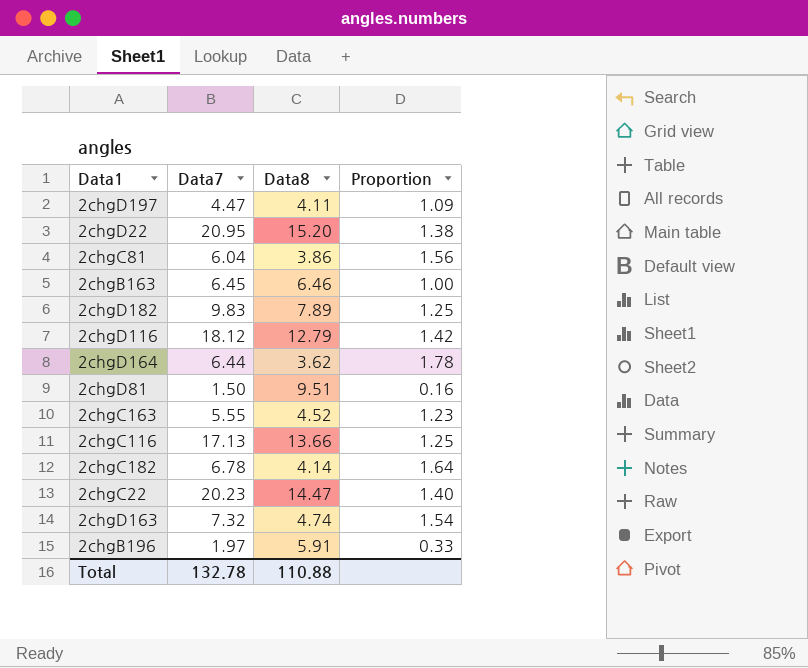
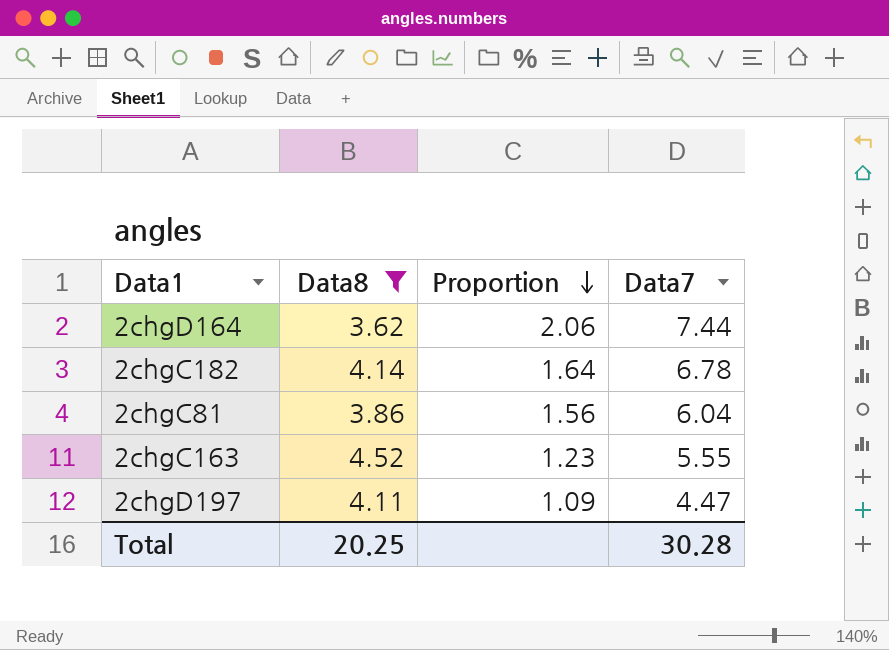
filter: none -> Data8 <= 4.52
row order: none -> Proportion descending
column Data7 | position: 2 -> 4
2chgD164 | Proportion: 1.78 -> 2.06
2chgD164 | Data7: 6.44 -> 7.44
Total | Data8: 110.88 -> 20.25
Total | Data7: 132.78 -> 30.28

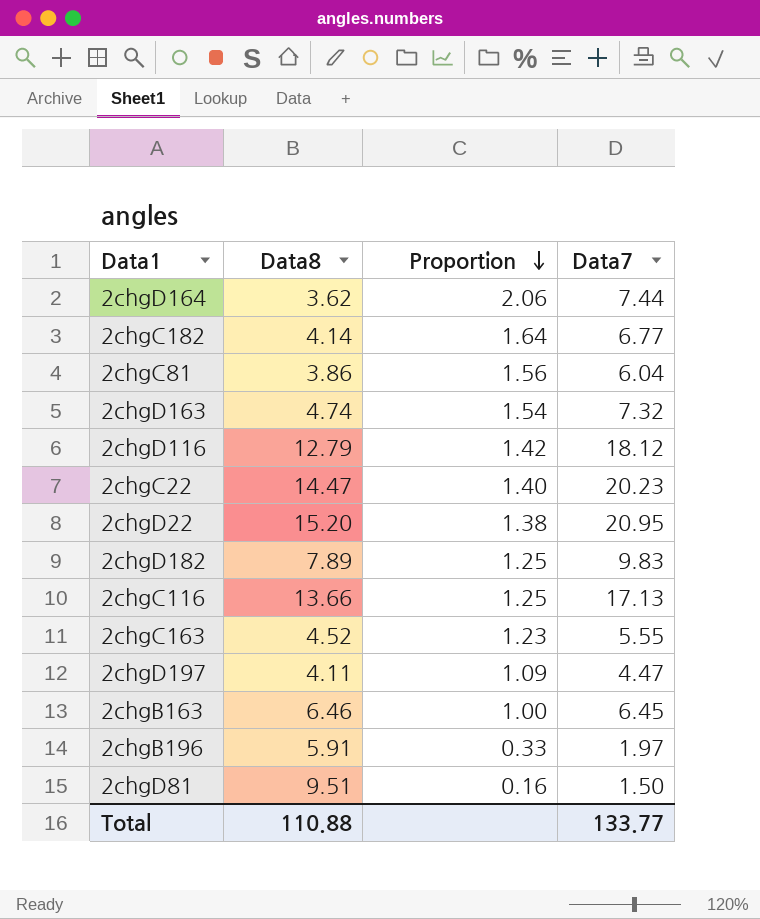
filter: Data8 <= 4.52 -> none
2chgC182 | Data7: 6.78 -> 6.77
Total | Data8: 20.25 -> 110.88
Total | Data7: 30.28 -> 133.77

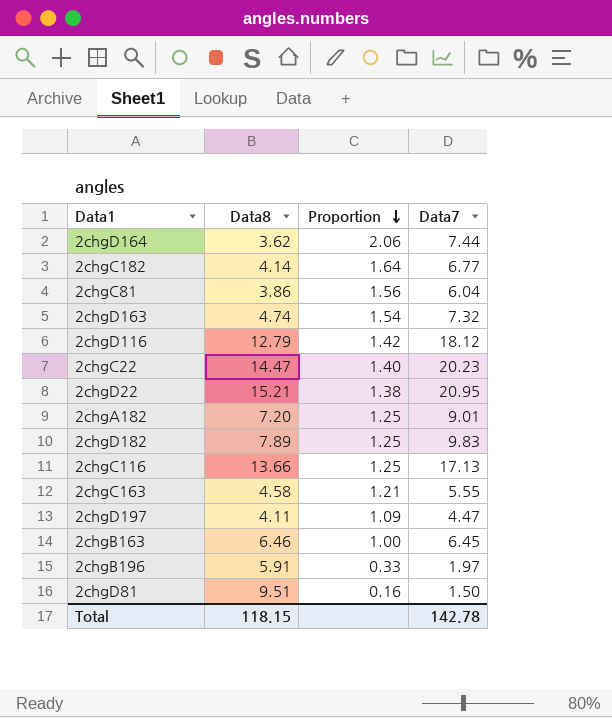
2chgD22 | Data8: 15.20 -> 15.21
row 2chgA182: none -> 7.20 | 1.25 | 9.01
2chgC163 | Data8: 4.52 -> 4.58
2chgC163 | Proportion: 1.23 -> 1.21
Total | Data8: 110.88 -> 118.15
Total | Data7: 133.77 -> 142.78

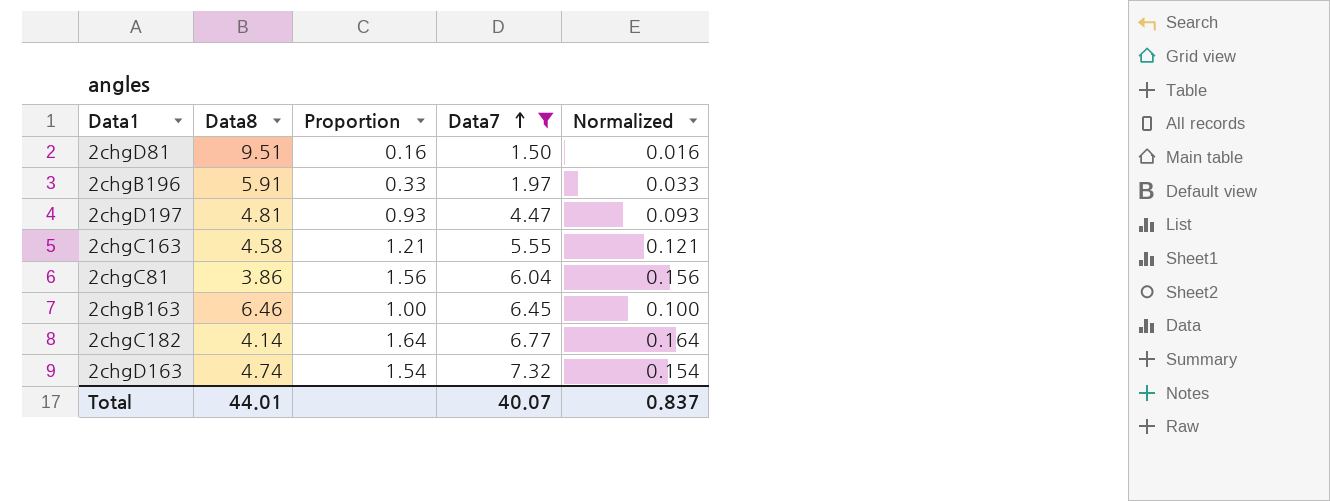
filter: none -> Data7 <= 7.32
row order: Proportion descending -> Data7 ascending
column Normalized | formula: none -> [Proportion] * 0.1
2chgD197 | Data8: 4.11 -> 4.81
2chgD197 | Proportion: 1.09 -> 0.93
Total | Data8: 118.15 -> 44.01
Total | Data7: 142.78 -> 40.07

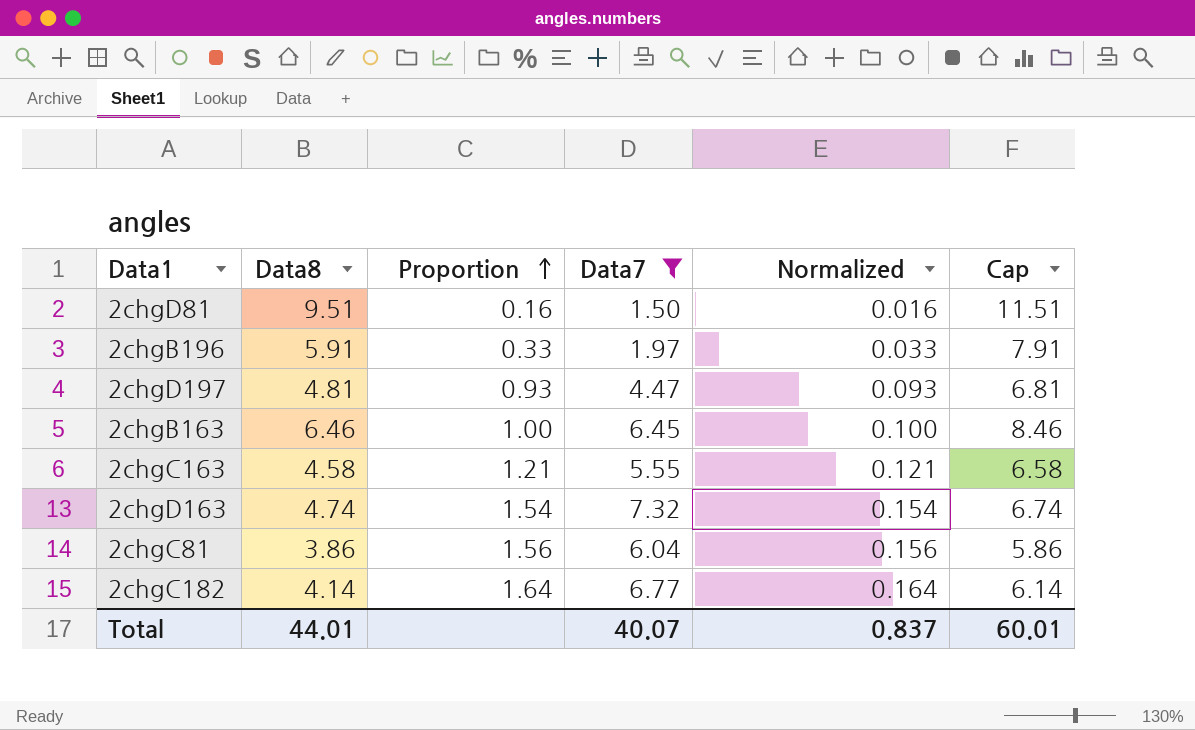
row order: Data7 ascending -> Proportion ascending
column Cap | formula: none -> [Data8] + 2

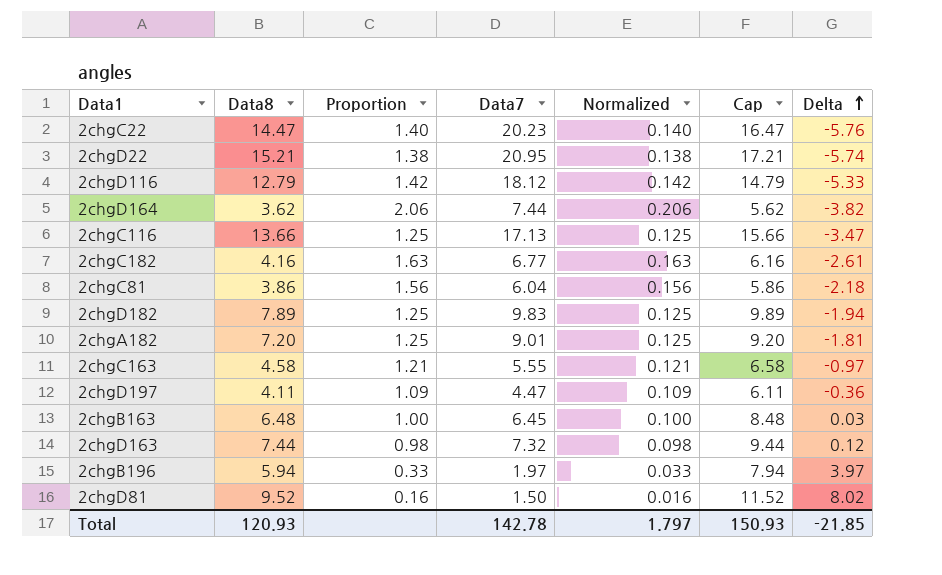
filter: Data7 <= 7.32 -> none
row order: Proportion ascending -> Delta ascending
column Delta | formula: none -> [Data8] - [Data7]
2chgC182 | Data8: 4.14 -> 4.16
2chgC182 | Proportion: 1.64 -> 1.63
2chgC182 | Normalized: 0.164 -> 0.163
2chgC182 | Cap: 6.14 -> 6.16
2chgD197 | Data8: 4.81 -> 4.11
2chgD197 | Proportion: 0.93 -> 1.09
2chgD197 | Normalized: 0.093 -> 0.109
2chgD197 | Cap: 6.81 -> 6.11
2chgB163 | Data8: 6.46 -> 6.48
2chgB163 | Cap: 8.46 -> 8.48
2chgD163 | Data8: 4.74 -> 7.44
2chgD163 | Proportion: 1.54 -> 0.98
2chgD163 | Normalized: 0.154 -> 0.098
2chgD163 | Cap: 6.74 -> 9.44
2chgB196 | Data8: 5.91 -> 5.94
2chgB196 | Cap: 7.91 -> 7.94
2chgD81 | Data8: 9.51 -> 9.52
2chgD81 | Cap: 11.51 -> 11.52
Total | Data8: 44.01 -> 120.93
Total | Data7: 40.07 -> 142.78
Total | Normalized: 0.837 -> 1.797
Total | Cap: 60.01 -> 150.93

